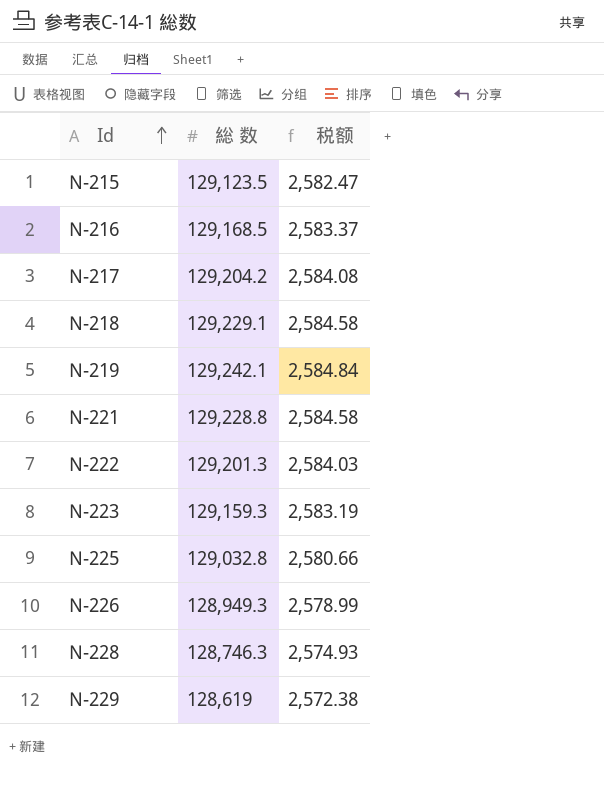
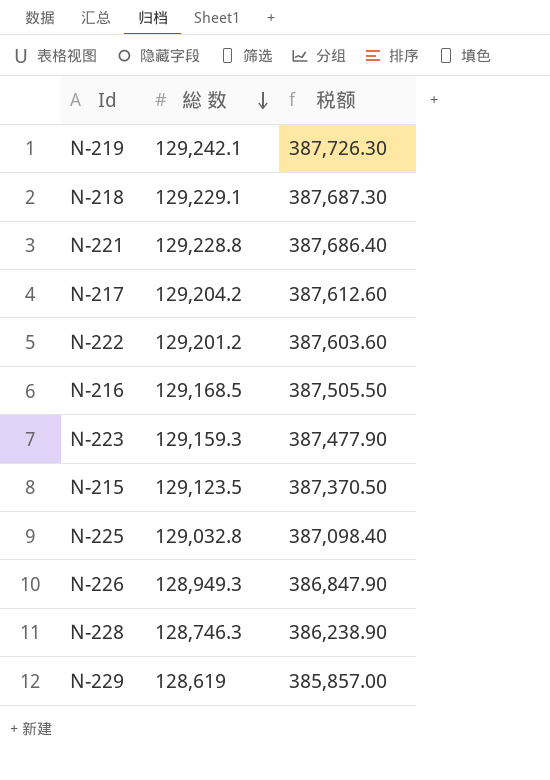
row order: Id ascending -> 総 数 descending
column 税额 | formula: [総 数] * 0.02 -> [総 数] * 3
N-222 | 総 数: 129,201.3 -> 129,201.2

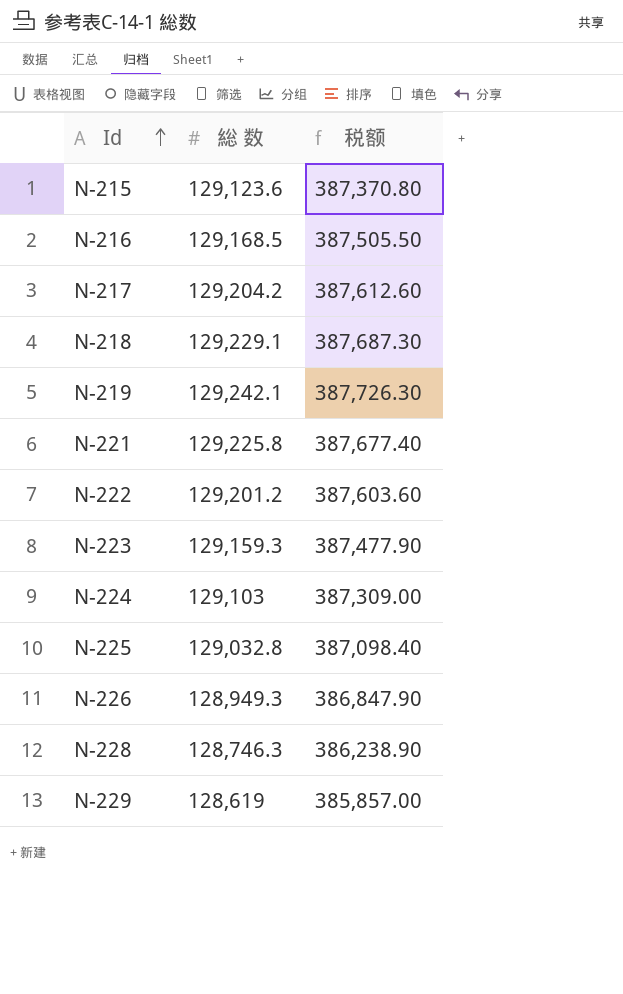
row order: 総 数 descending -> Id ascending
N-215 | 総 数: 129,123.5 -> 129,123.6
N-215 | 税额: 387,370.50 -> 387,370.80
N-221 | 総 数: 129,228.8 -> 129,225.8
N-221 | 税额: 387,686.40 -> 387,677.40
row N-224: none -> 129,103 | 387,309.00

